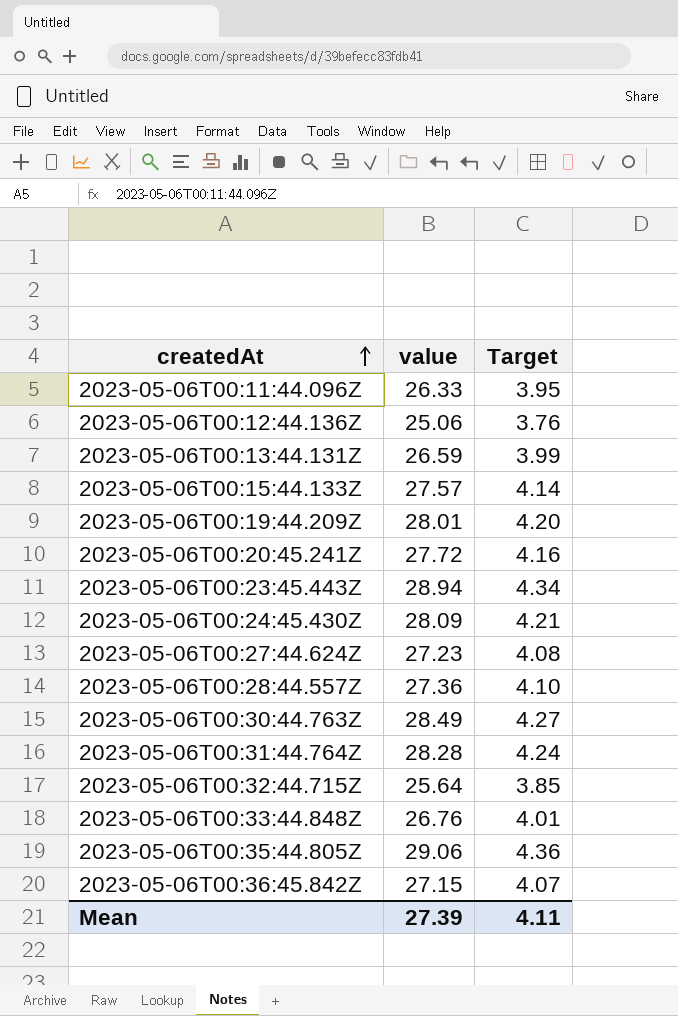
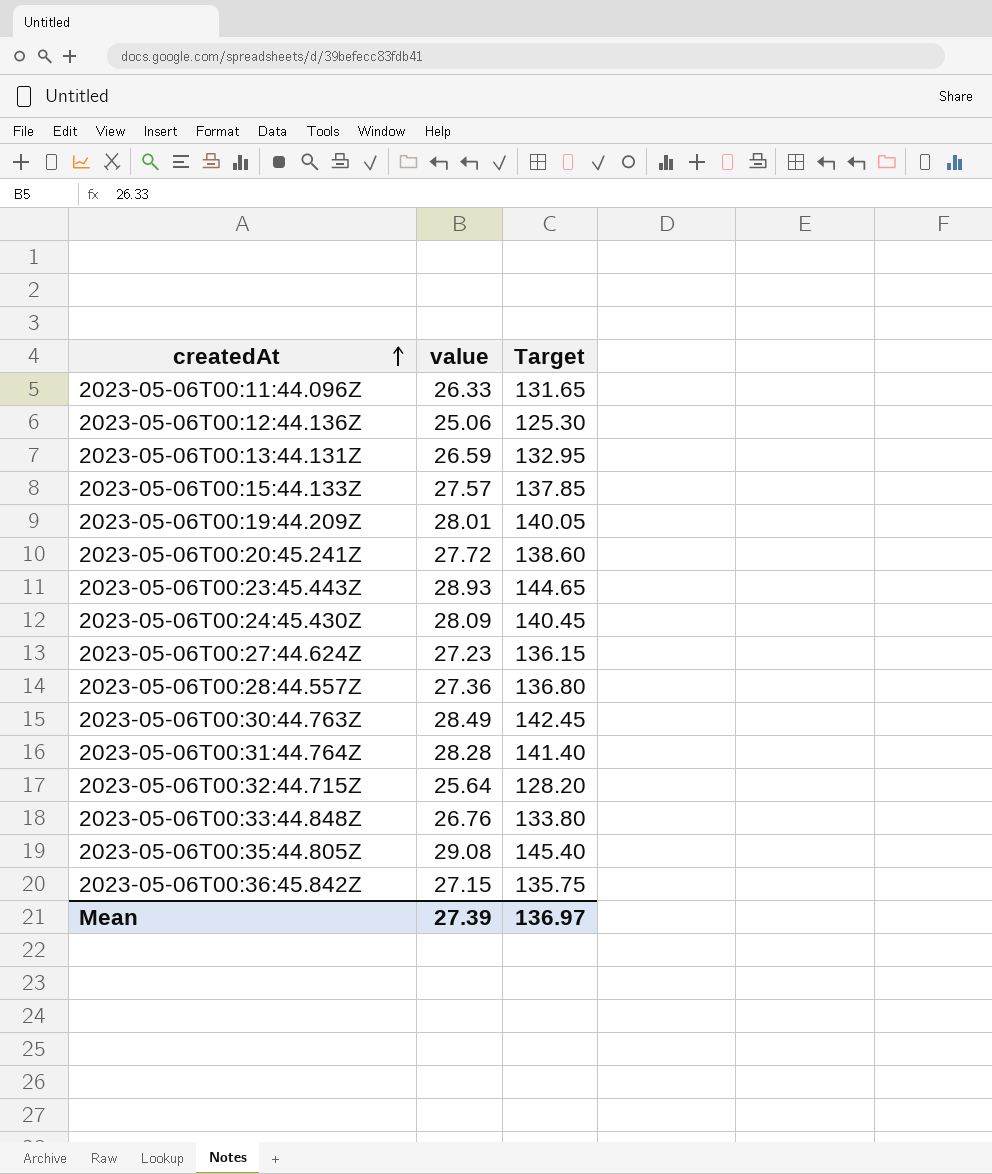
column Target | formula: [value] * 0.15 -> [value] * 5
2023-05-06T00:23:45.443Z | value: 28.94 -> 28.93
2023-05-06T00:35:44.805Z | value: 29.06 -> 29.08
Mean | Target: 4.11 -> 136.97

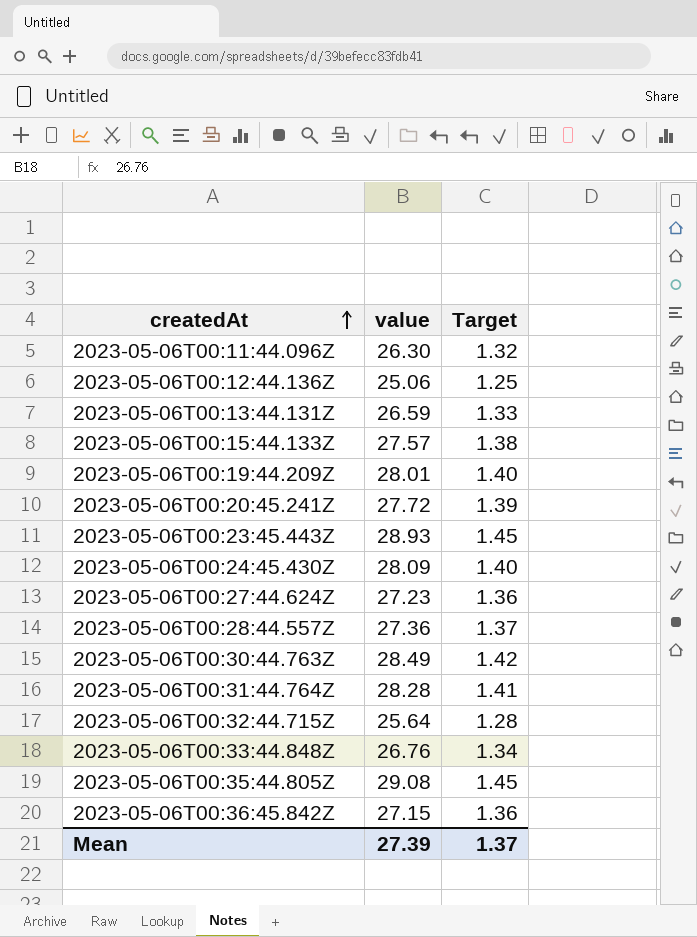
column Target | formula: [value] * 5 -> [value] * 0.05
2023-05-06T00:11:44.096Z | value: 26.33 -> 26.30
Mean | Target: 136.97 -> 1.37

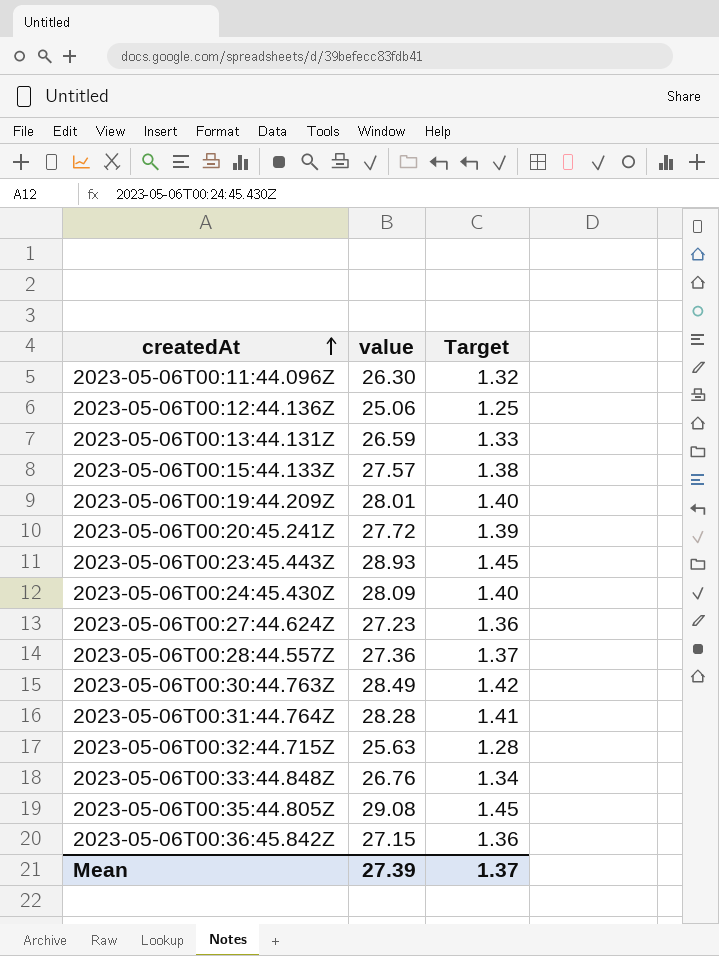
2023-05-06T00:32:44.715Z | value: 25.64 -> 25.63

